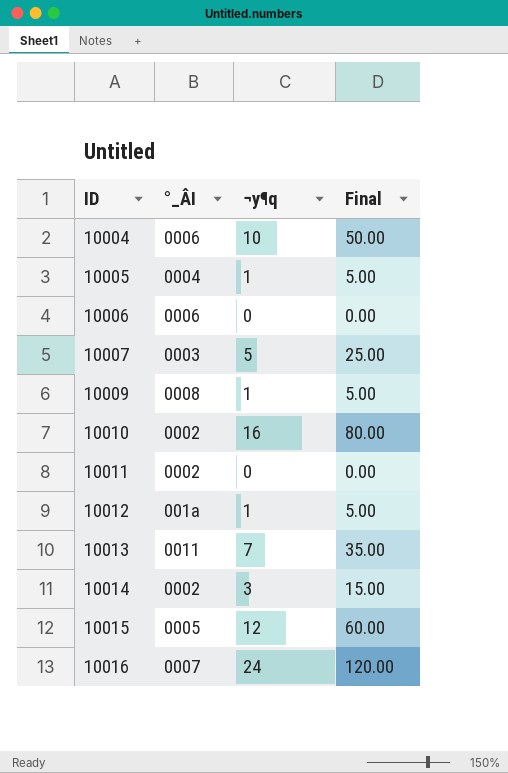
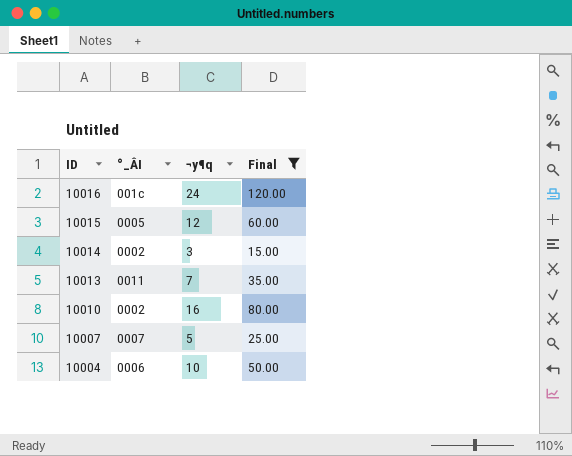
filter: none -> Final >= 15.00
row order: ID ascending -> ID descending
10016 | °_ÂI: 0007 -> 001c
10007 | °_ÂI: 0003 -> 0007

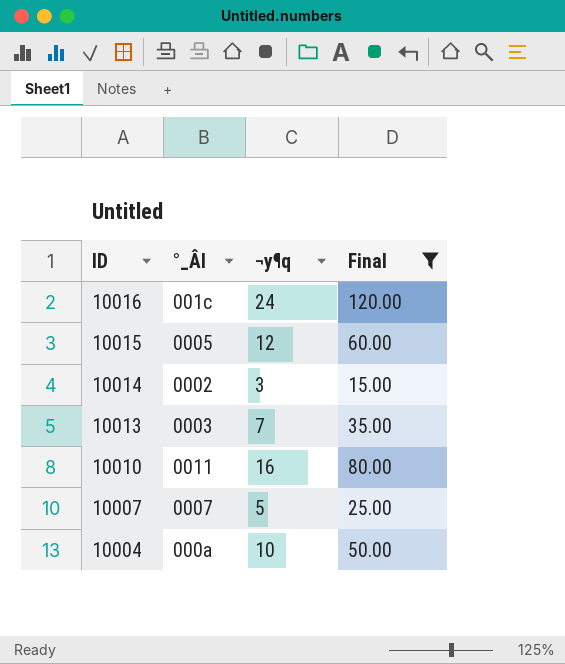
10013 | °_ÂI: 0011 -> 0003
10010 | °_ÂI: 0002 -> 0011
10004 | °_ÂI: 0006 -> 000a

